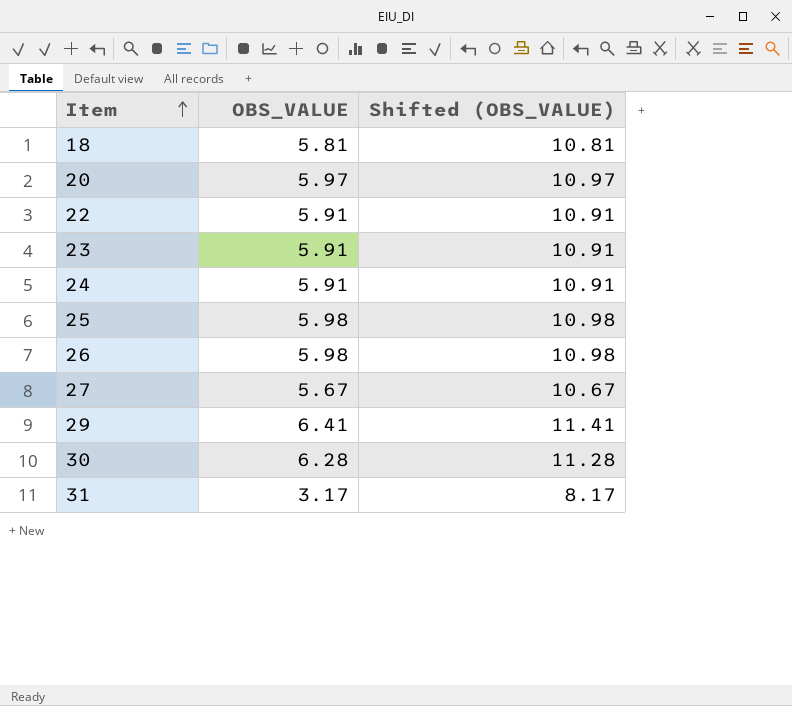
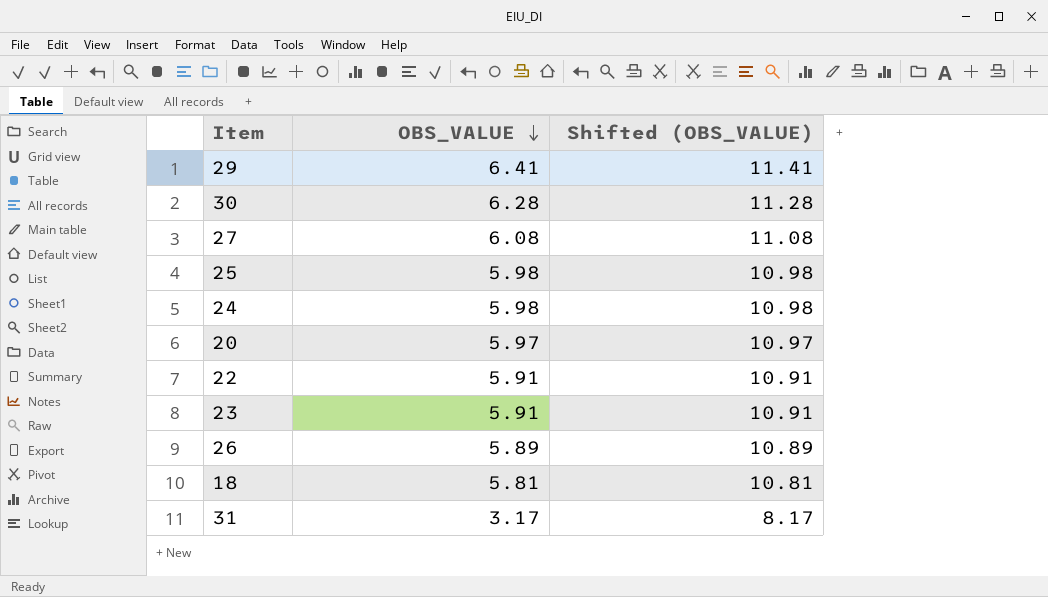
row order: Item ascending -> OBS_VALUE descending
27 | OBS_VALUE: 5.67 -> 6.08
27 | Shifted (OBS_VALUE): 10.67 -> 11.08
24 | OBS_VALUE: 5.91 -> 5.98
24 | Shifted (OBS_VALUE): 10.91 -> 10.98
26 | OBS_VALUE: 5.98 -> 5.89
26 | Shifted (OBS_VALUE): 10.98 -> 10.89

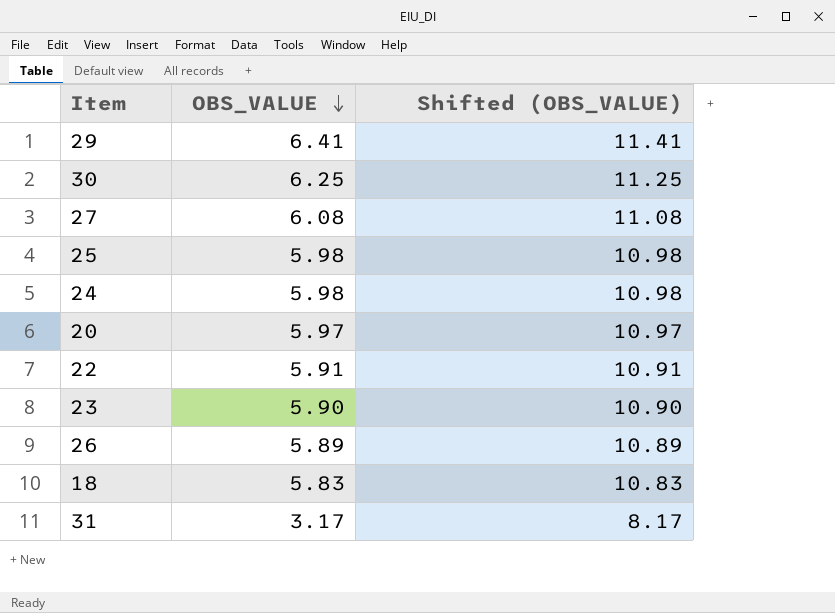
30 | OBS_VALUE: 6.28 -> 6.25
30 | Shifted (OBS_VALUE): 11.28 -> 11.25
23 | OBS_VALUE: 5.91 -> 5.90
23 | Shifted (OBS_VALUE): 10.91 -> 10.90
18 | OBS_VALUE: 5.81 -> 5.83
18 | Shifted (OBS_VALUE): 10.81 -> 10.83

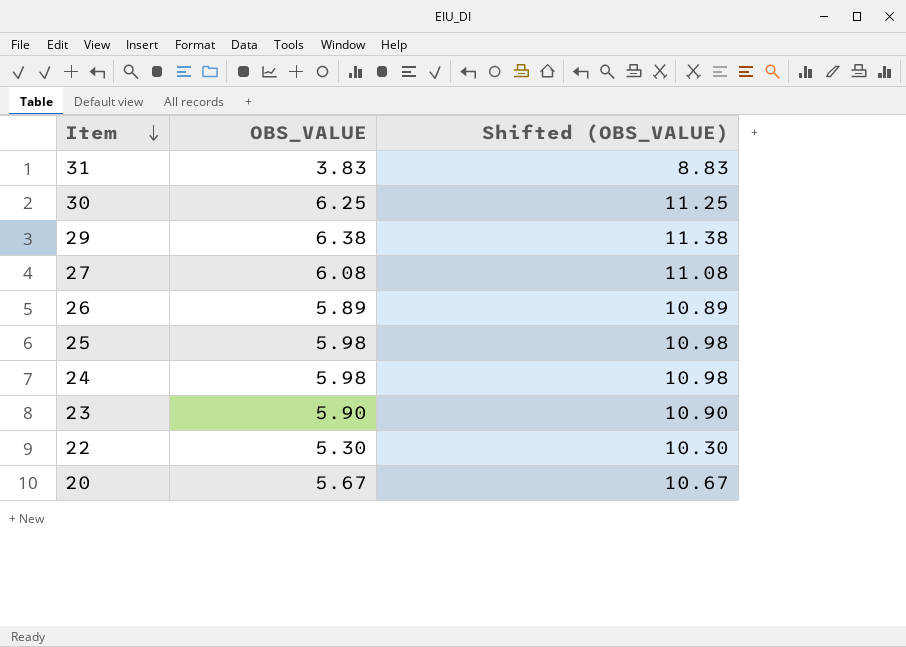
row order: OBS_VALUE descending -> Item descending
row 18: 5.83 | 10.83 -> none
31 | OBS_VALUE: 3.17 -> 3.83
31 | Shifted (OBS_VALUE): 8.17 -> 8.83
29 | OBS_VALUE: 6.41 -> 6.38
29 | Shifted (OBS_VALUE): 11.41 -> 11.38
22 | OBS_VALUE: 5.91 -> 5.30
22 | Shifted (OBS_VALUE): 10.91 -> 10.30
20 | OBS_VALUE: 5.97 -> 5.67
20 | Shifted (OBS_VALUE): 10.97 -> 10.67

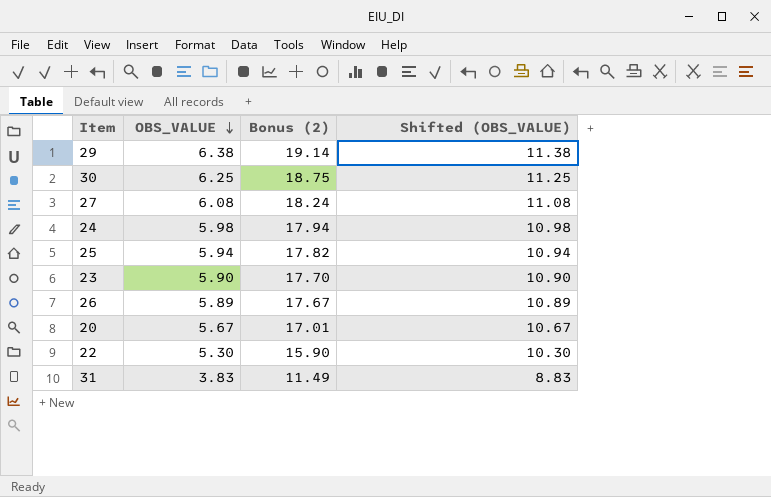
row order: Item descending -> OBS_VALUE descending
column Bonus (2) | formula: none -> [OBS_VALUE] * 3
25 | OBS_VALUE: 5.98 -> 5.94
25 | Shifted (OBS_VALUE): 10.98 -> 10.94

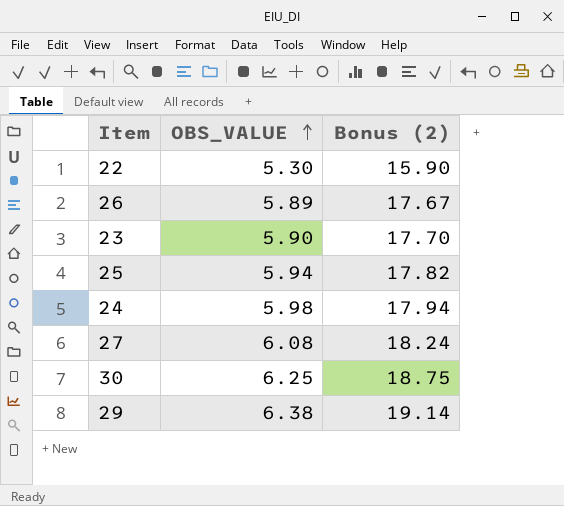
row order: OBS_VALUE descending -> OBS_VALUE ascending
column Shifted (OBS_VALUE) | formula: [OBS_VALUE] + 5 -> none
row 20: 5.67 | 17.01 | 10.67 -> none
row 31: 3.83 | 11.49 | 8.83 -> none

